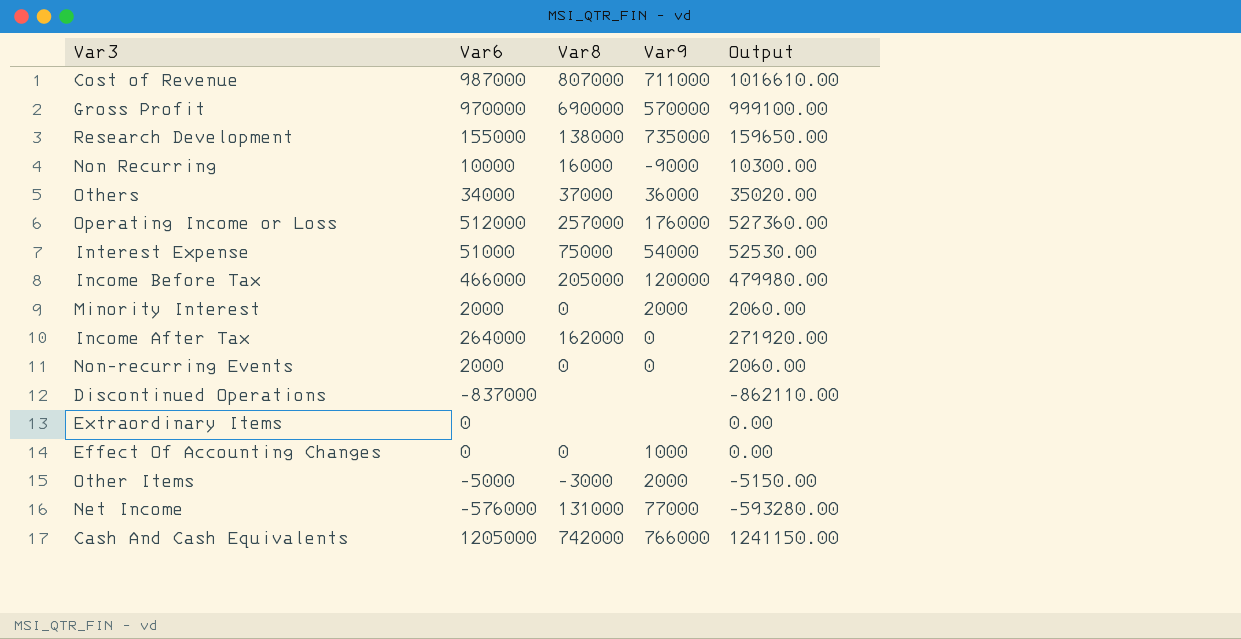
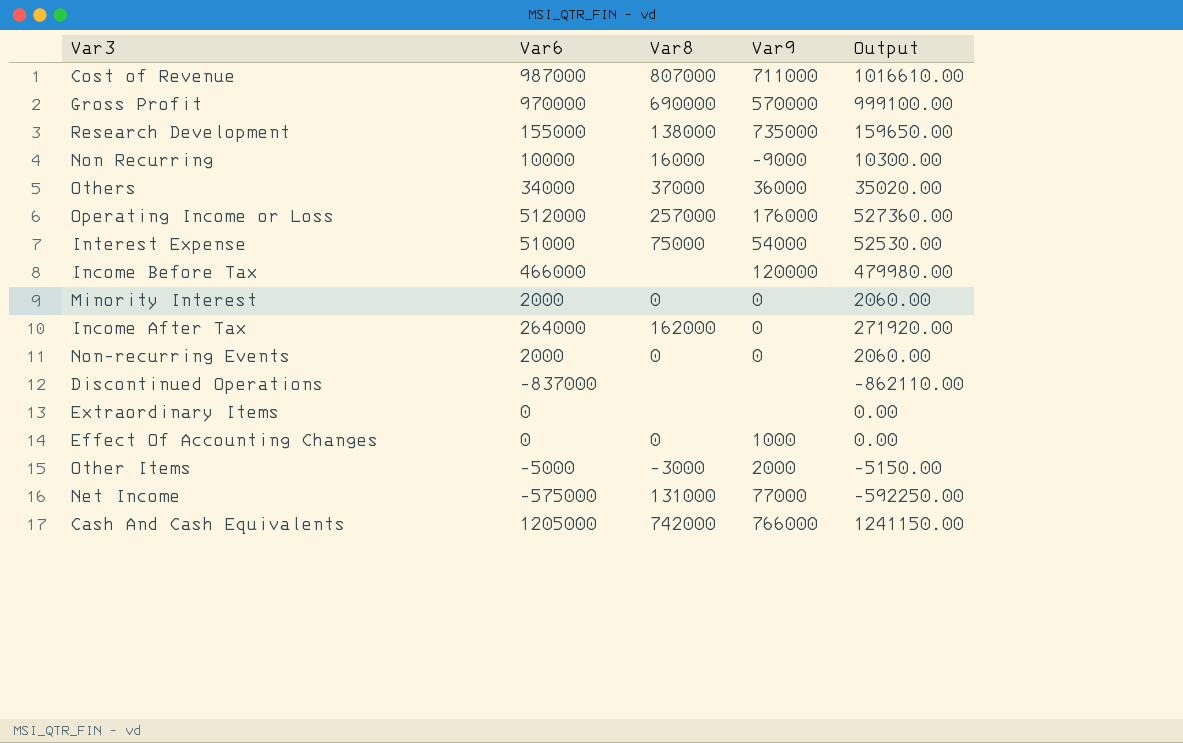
Income Before Tax | Var8: 205000 -> none
Minority Interest | Var9: 2000 -> 0
Net Income | Var6: -576000 -> -575000
Net Income | Output: -593280.00 -> -592250.00

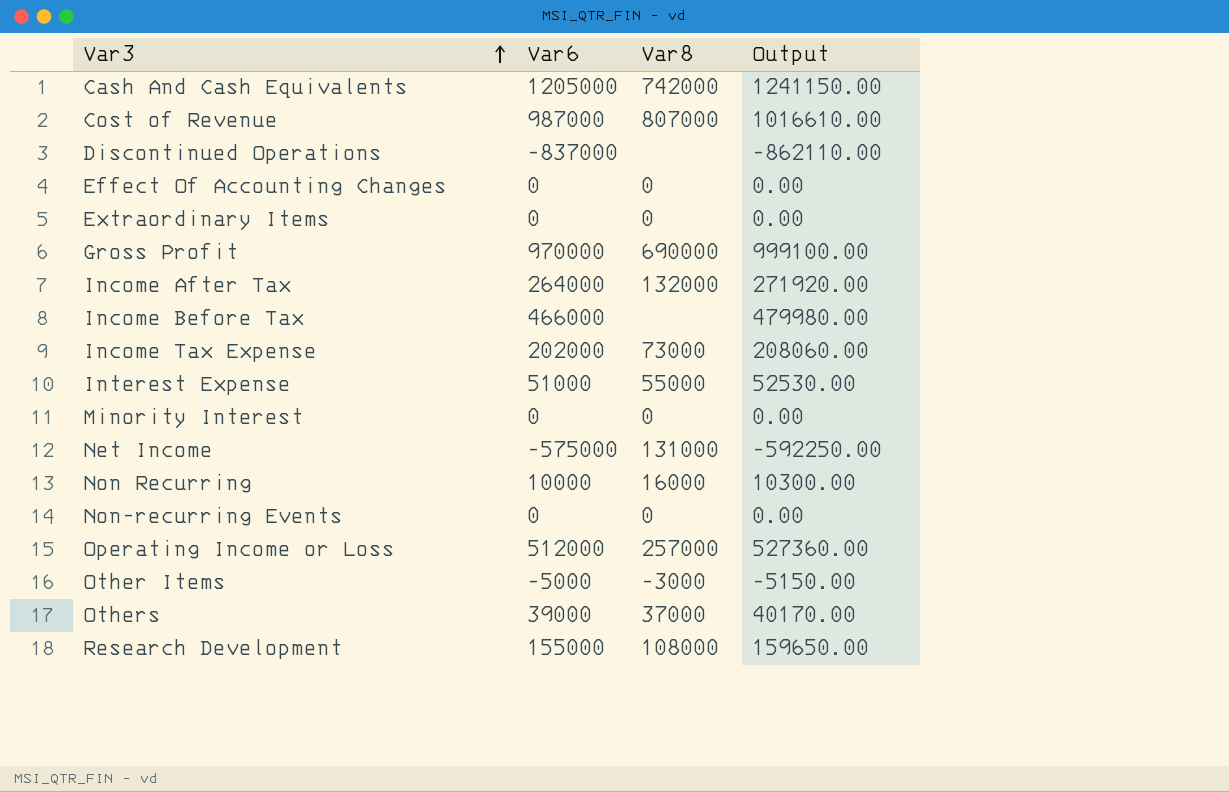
row order: none -> Var3 ascending
column Var9 | position: 4 -> none
Extraordinary Items | Var8: none -> 0
Income After Tax | Var8: 162000 -> 132000
row Income Tax Expense: none -> 202000 | 73000 | 208060.00
Interest Expense | Var8: 75000 -> 55000
Minority Interest | Var6: 2000 -> 0
Minority Interest | Output: 2060.00 -> 0.00
Non-recurring Events | Var6: 2000 -> 0
Non-recurring Events | Output: 2060.00 -> 0.00
Others | Var6: 34000 -> 39000
Others | Output: 35020.00 -> 40170.00
Research Development | Var8: 138000 -> 108000

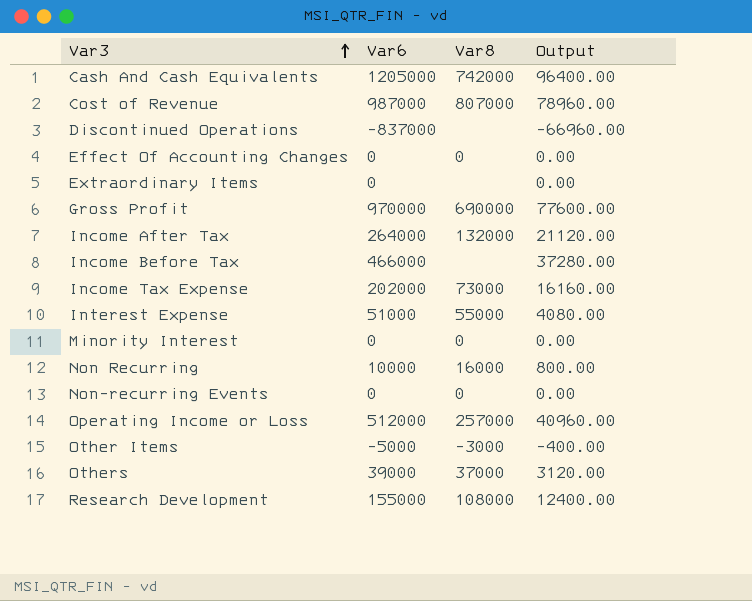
column Output | formula: [Var6] * 1.03 -> [Var6] * 0.08
row Net Income: -575000 | 131000 | -592250.00 -> none
Extraordinary Items | Var8: 0 -> none

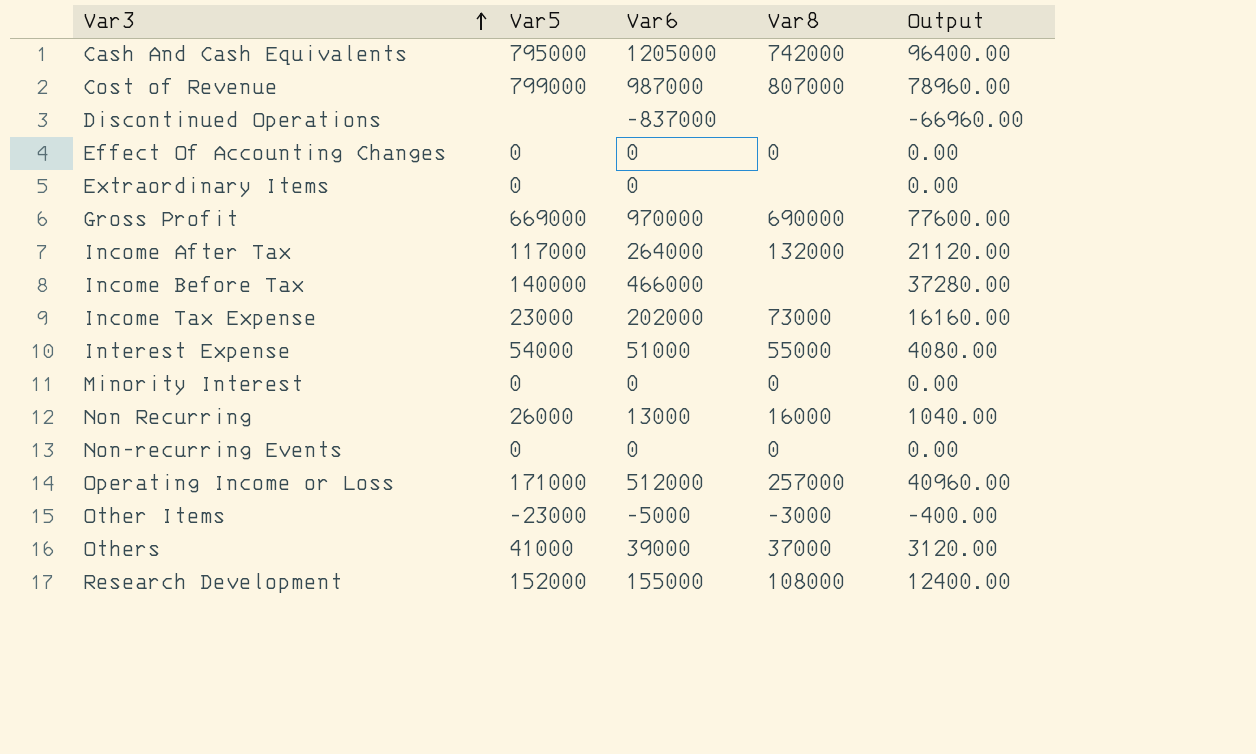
column Var5 | position: none -> 2
Non Recurring | Var6: 10000 -> 13000
Non Recurring | Output: 800.00 -> 1040.00

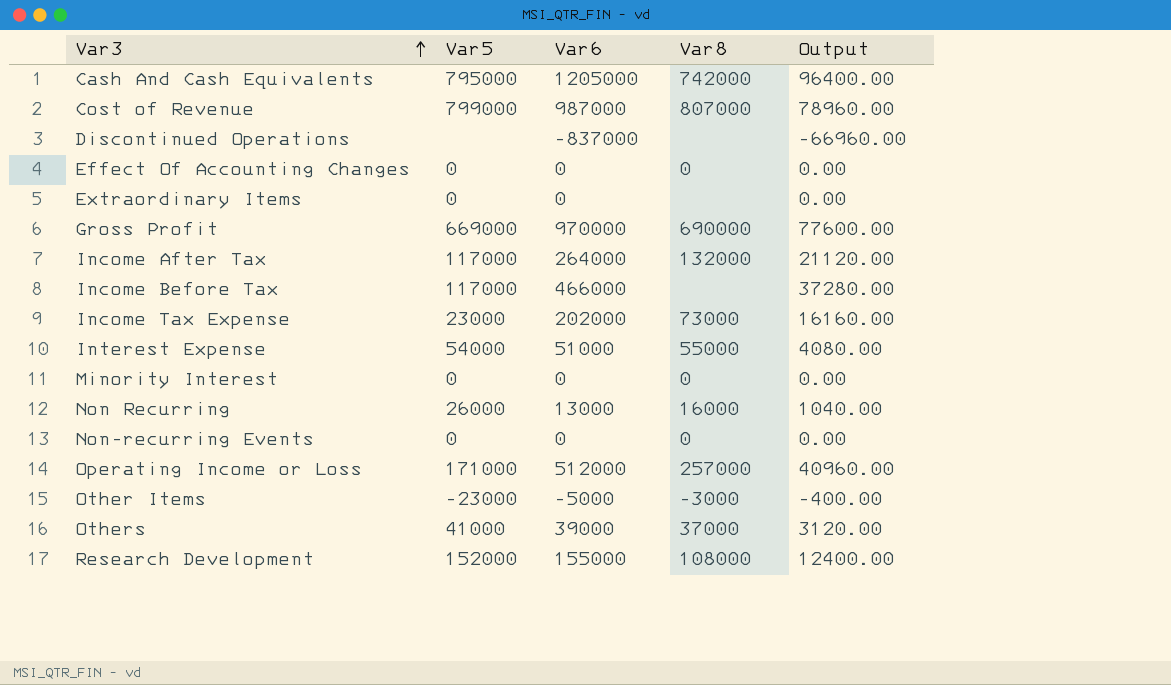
Income Before Tax | Var5: 140000 -> 117000

